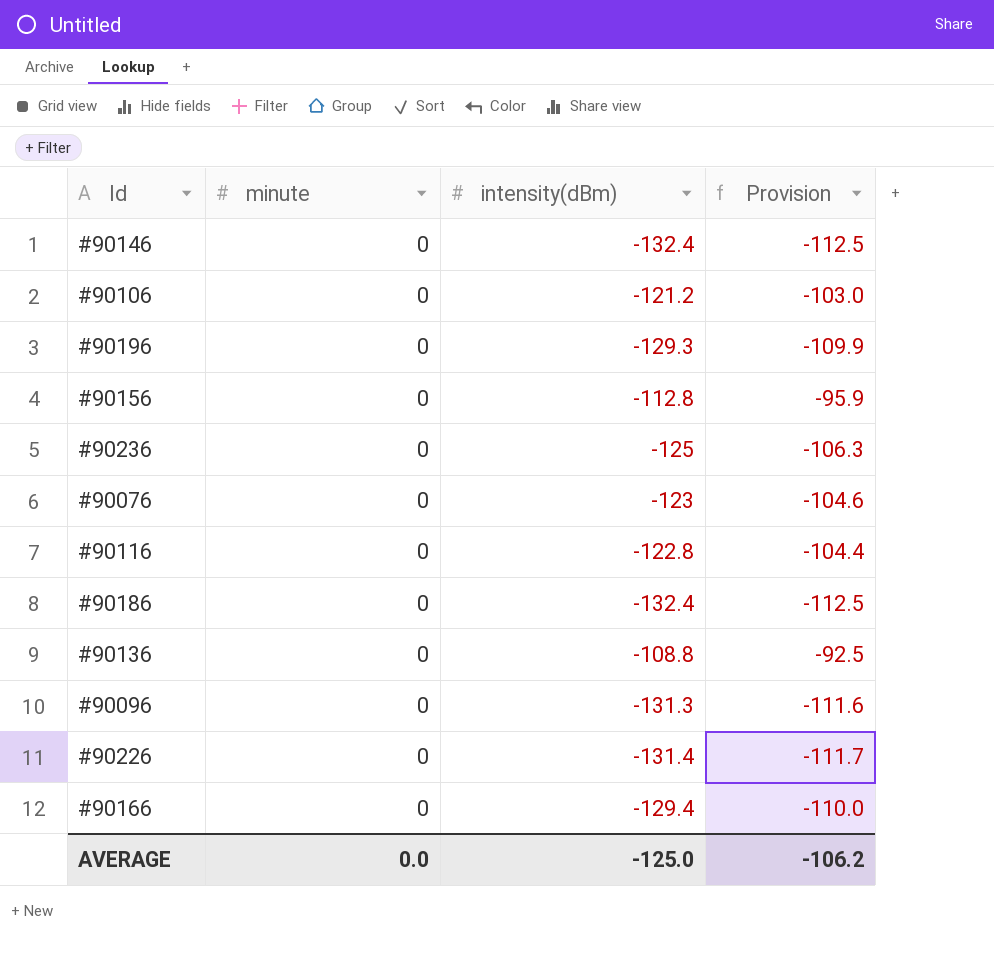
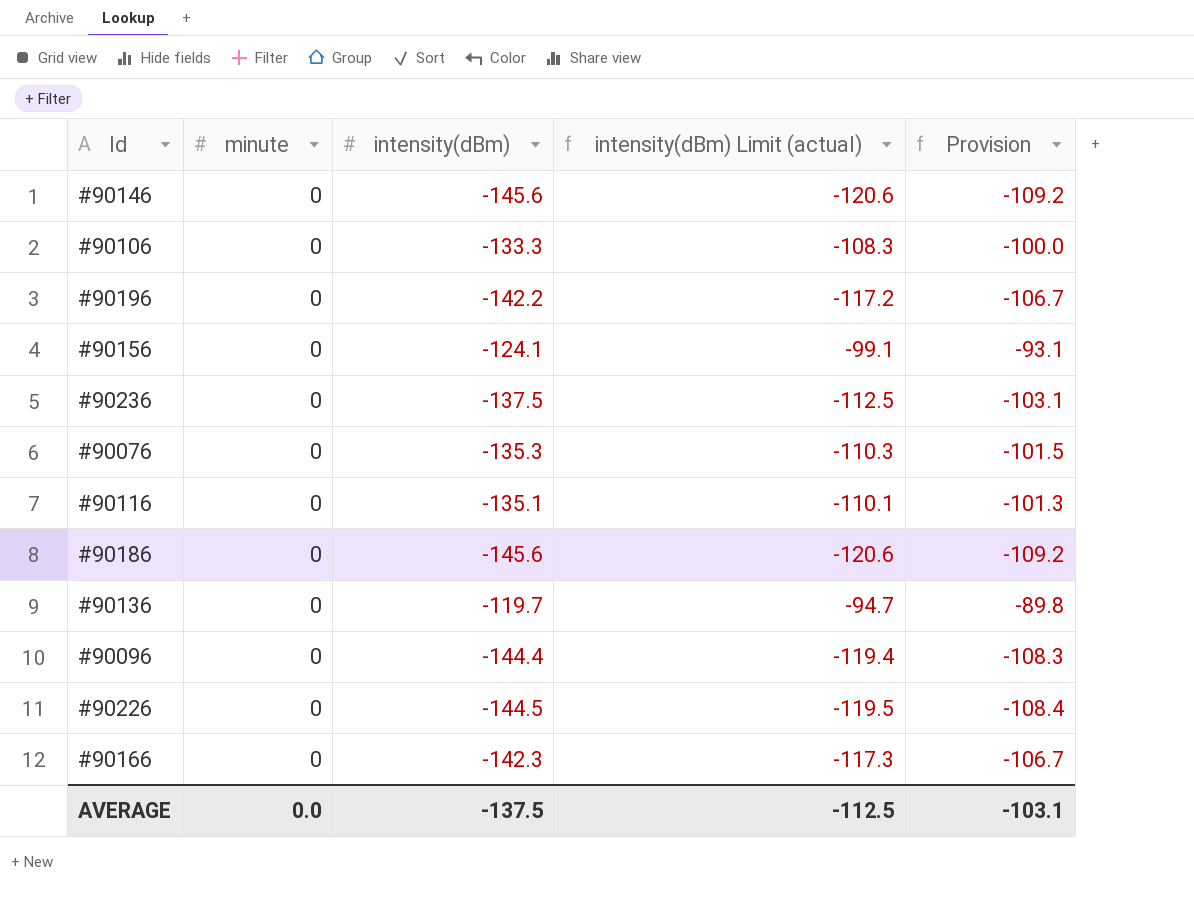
column intensity(dBm) Limit (actual) | formula: none -> [intensity(dBm)] + 25
column Provision | formula: [intensity(dBm)] * 0.85 -> [intensity(dBm)] * 0.75
#90146 | intensity(dBm): -132.4 -> -145.6
#90106 | intensity(dBm): -121.2 -> -133.3
#90196 | intensity(dBm): -129.3 -> -142.2
#90156 | intensity(dBm): -112.8 -> -124.1
#90236 | intensity(dBm): -125 -> -137.5
#90076 | intensity(dBm): -123 -> -135.3
#90116 | intensity(dBm): -122.8 -> -135.1
#90186 | intensity(dBm): -132.4 -> -145.6
#90136 | intensity(dBm): -108.8 -> -119.7
#90096 | intensity(dBm): -131.3 -> -144.4
#90226 | intensity(dBm): -131.4 -> -144.5
#90166 | intensity(dBm): -129.4 -> -142.3
AVERAGE | intensity(dBm): -125.0 -> -137.5
AVERAGE | Provision: -106.2 -> -103.1

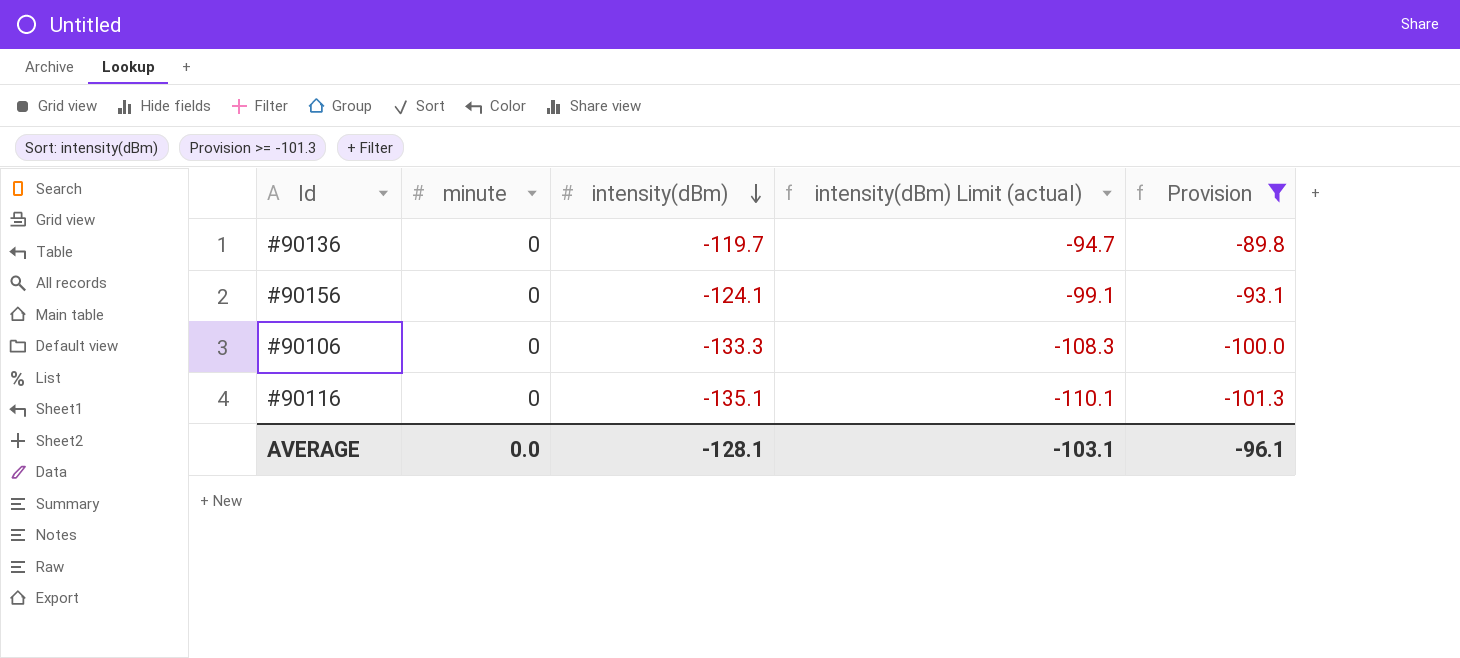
filter: none -> Provision >= -101.3
row order: none -> intensity(dBm) descending
AVERAGE | intensity(dBm): -137.5 -> -128.1
AVERAGE | intensity(dBm) Limit (actual): -112.5 -> -103.1
AVERAGE | Provision: -103.1 -> -96.1

